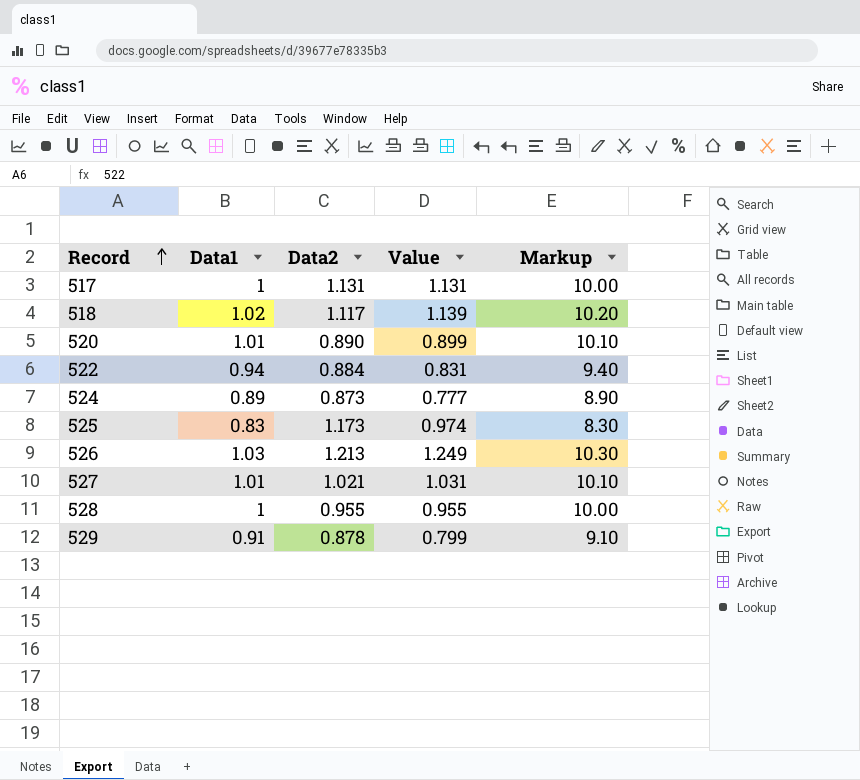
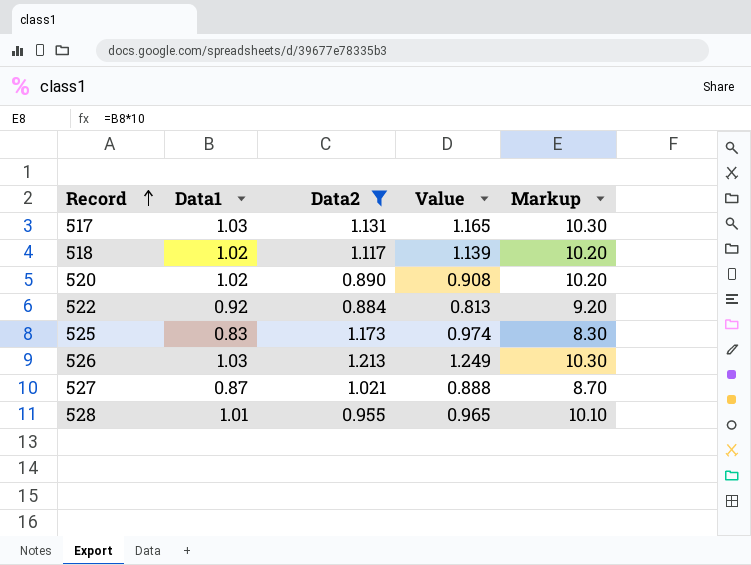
filter: none -> Data2 >= 0.884
517 | Data1: 1 -> 1.03
517 | Value: 1.131 -> 1.165
517 | Markup: 10.00 -> 10.30
520 | Data1: 1.01 -> 1.02
520 | Value: 0.899 -> 0.908
520 | Markup: 10.10 -> 10.20
522 | Data1: 0.94 -> 0.92
522 | Value: 0.831 -> 0.813
522 | Markup: 9.40 -> 9.20
527 | Data1: 1.01 -> 0.87
527 | Value: 1.031 -> 0.888
527 | Markup: 10.10 -> 8.70
528 | Data1: 1 -> 1.01
528 | Value: 0.955 -> 0.965
528 | Markup: 10.00 -> 10.10

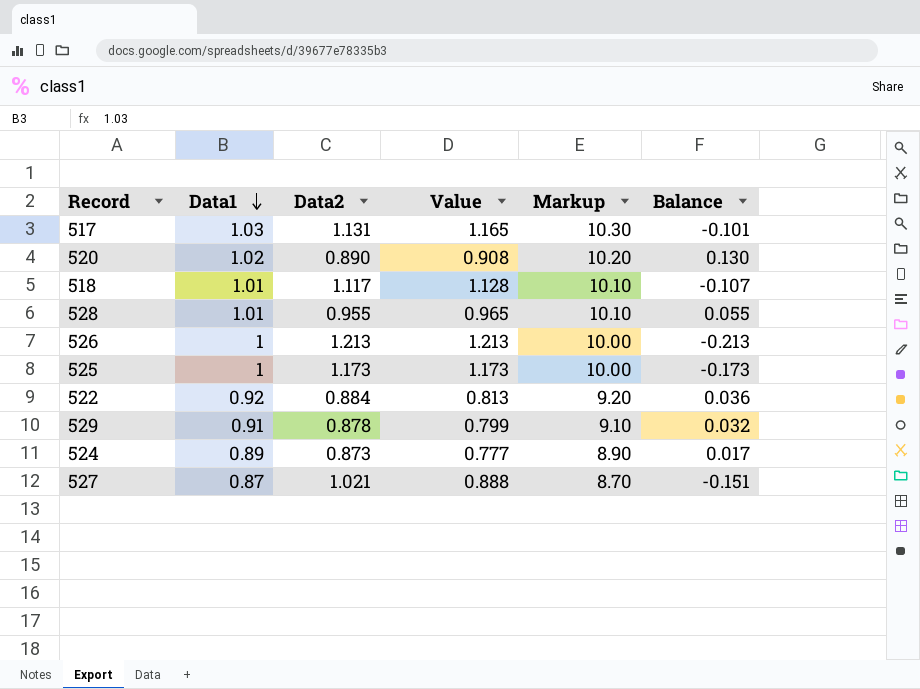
filter: Data2 >= 0.884 -> none
row order: Record ascending -> Data1 descending
column Balance | formula: none -> [Data1] - [Data2]
518 | Data1: 1.02 -> 1.01
518 | Value: 1.139 -> 1.128
518 | Markup: 10.20 -> 10.10
526 | Data1: 1.03 -> 1
526 | Value: 1.249 -> 1.213
526 | Markup: 10.30 -> 10.00
525 | Data1: 0.83 -> 1
525 | Value: 0.974 -> 1.173
525 | Markup: 8.30 -> 10.00

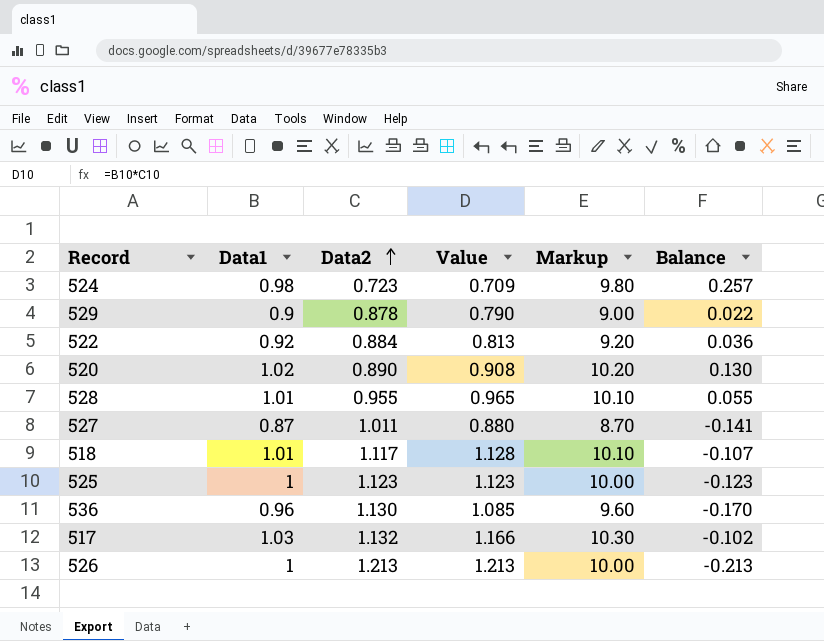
row order: Data1 descending -> Data2 ascending
524 | Data1: 0.89 -> 0.98
524 | Data2: 0.873 -> 0.723
524 | Value: 0.777 -> 0.709
524 | Markup: 8.90 -> 9.80
524 | Balance: 0.017 -> 0.257
529 | Data1: 0.91 -> 0.9
529 | Value: 0.799 -> 0.790
529 | Markup: 9.10 -> 9.00
529 | Balance: 0.032 -> 0.022
527 | Data2: 1.021 -> 1.011
527 | Value: 0.888 -> 0.880
527 | Balance: -0.151 -> -0.141
525 | Data2: 1.173 -> 1.123
525 | Value: 1.173 -> 1.123
525 | Balance: -0.173 -> -0.123
row 536: none -> 0.96 | 1.130 | 1.085 | 9.60 | -0.170
517 | Data2: 1.131 -> 1.132
517 | Value: 1.165 -> 1.166
517 | Balance: -0.101 -> -0.102

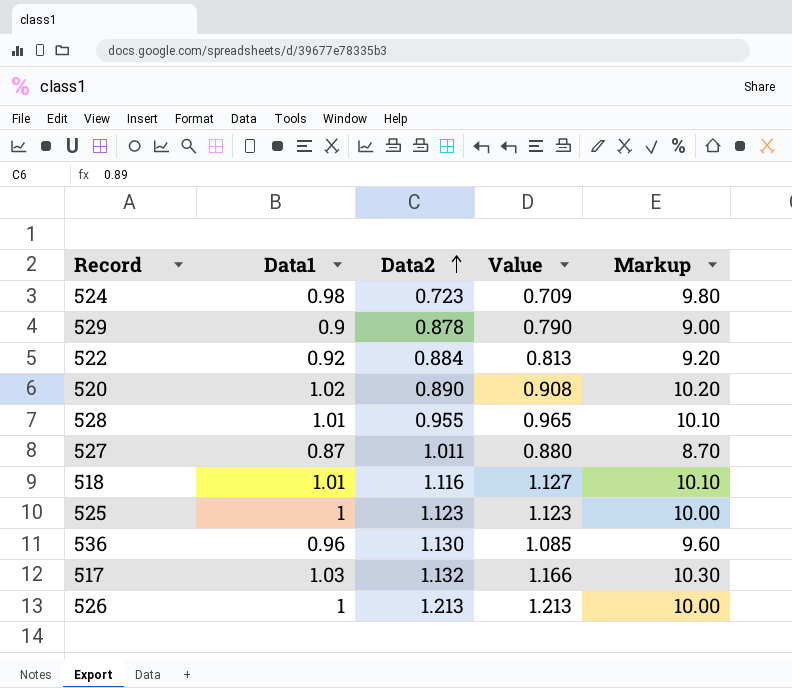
column Balance | formula: [Data1] - [Data2] -> none
518 | Data2: 1.117 -> 1.116
518 | Value: 1.128 -> 1.127

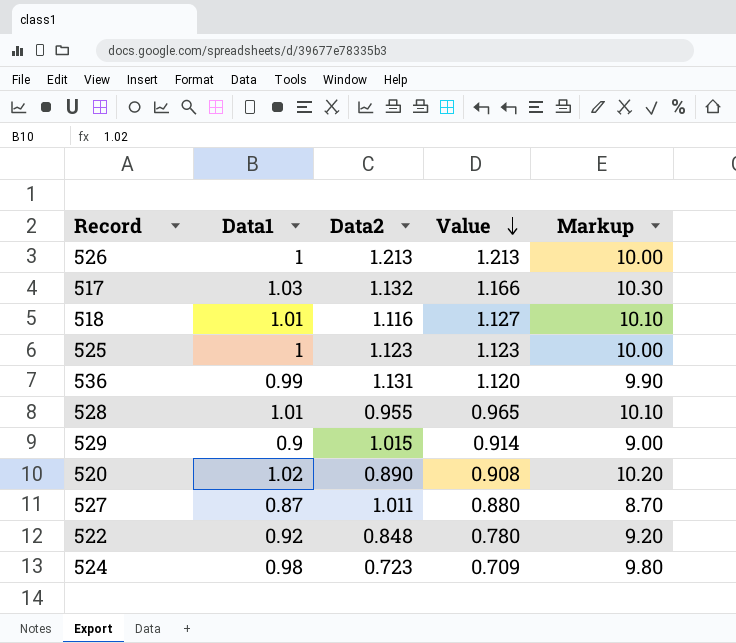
row order: Data2 ascending -> Value descending
536 | Data1: 0.96 -> 0.99
536 | Data2: 1.130 -> 1.131
536 | Value: 1.085 -> 1.120
536 | Markup: 9.60 -> 9.90
529 | Data2: 0.878 -> 1.015
529 | Value: 0.790 -> 0.914
522 | Data2: 0.884 -> 0.848
522 | Value: 0.813 -> 0.780

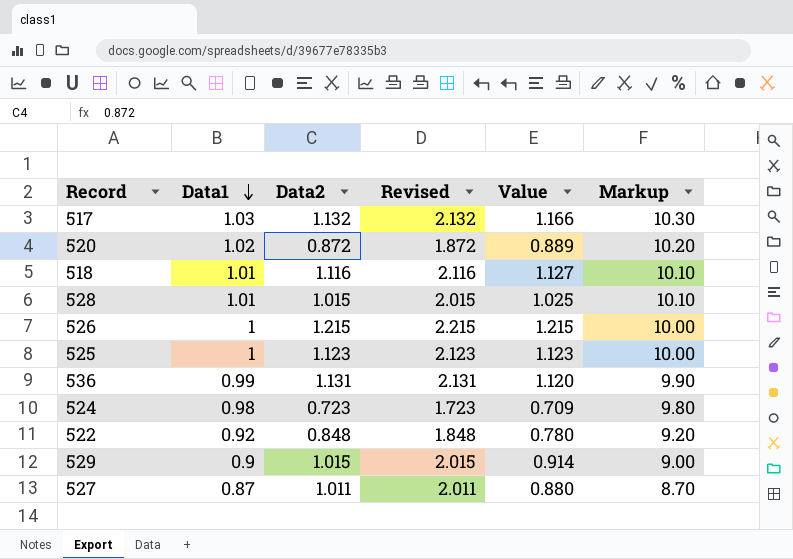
row order: Value descending -> Data1 descending
column Revised | formula: none -> [Data2] + 1
520 | Data2: 0.890 -> 0.872
520 | Value: 0.908 -> 0.889
528 | Data2: 0.955 -> 1.015
528 | Value: 0.965 -> 1.025
526 | Data2: 1.213 -> 1.215
526 | Value: 1.213 -> 1.215

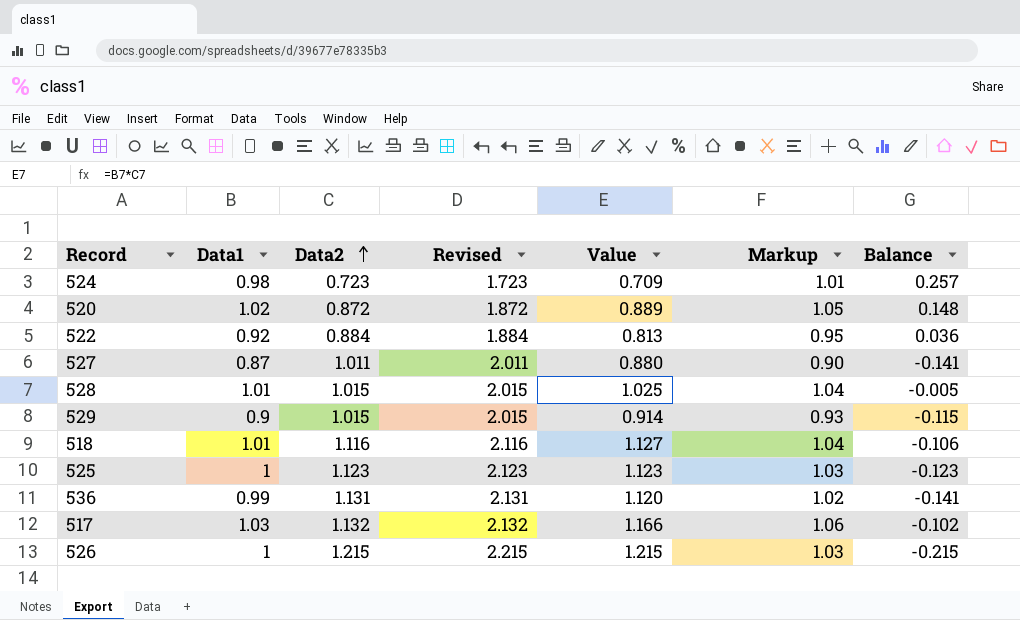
row order: Data1 descending -> Data2 ascending
column Markup | formula: [Data1] * 10 -> [Data1] * 1.03
column Balance | formula: none -> [Data1] - [Data2]
522 | Data2: 0.848 -> 0.884
522 | Revised: 1.848 -> 1.884
522 | Value: 0.780 -> 0.813

